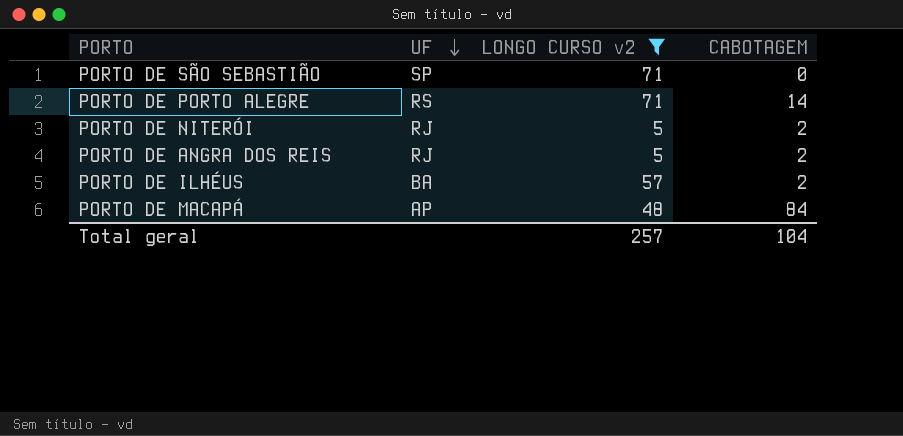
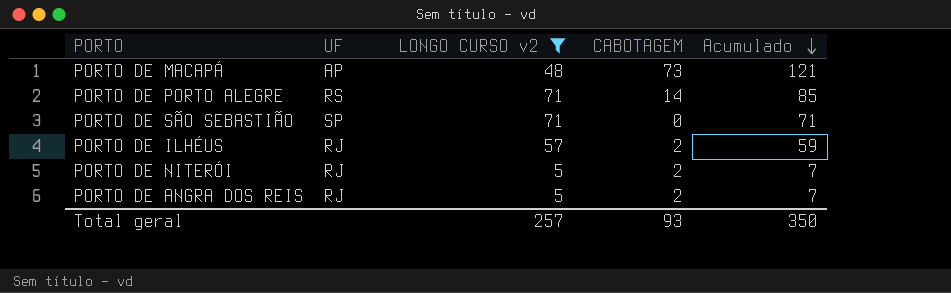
row order: UF descending -> Acumulado descending
column Acumulado | formula: none -> [LONGO CURSO v2] + [CABOTAGEM]
PORTO DE MACAPÁ | CABOTAGEM: 84 -> 73
PORTO DE ILHÉUS | UF: BA -> RJ
Total geral | CABOTAGEM: 104 -> 93

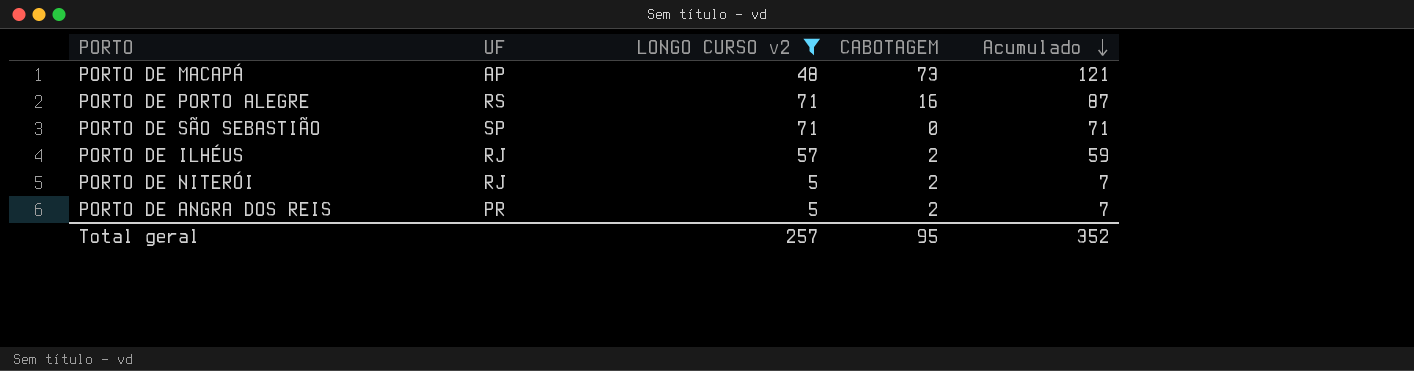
PORTO DE PORTO ALEGRE | CABOTAGEM: 14 -> 16
PORTO DE PORTO ALEGRE | Acumulado: 85 -> 87
PORTO DE ANGRA DOS REIS | UF: RJ -> PR
Total geral | CABOTAGEM: 93 -> 95
Total geral | Acumulado: 350 -> 352

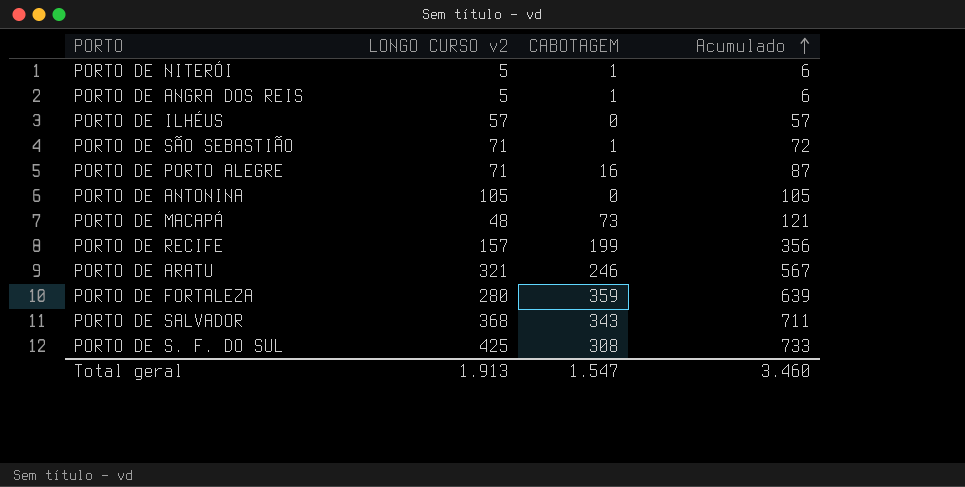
filter: LONGO CURSO v2 <= 71 -> none
row order: Acumulado descending -> Acumulado ascending
column UF | position: 2 -> none
PORTO DE NITERÓI | CABOTAGEM: 2 -> 1
PORTO DE NITERÓI | Acumulado: 7 -> 6
PORTO DE ANGRA DOS REIS | CABOTAGEM: 2 -> 1
PORTO DE ANGRA DOS REIS | Acumulado: 7 -> 6
PORTO DE ILHÉUS | CABOTAGEM: 2 -> 0
PORTO DE ILHÉUS | Acumulado: 59 -> 57
PORTO DE SÃO SEBASTIÃO | CABOTAGEM: 0 -> 1
PORTO DE SÃO SEBASTIÃO | Acumulado: 71 -> 72
Total geral | LONGO CURSO v2: 257 -> 1.913
Total geral | CABOTAGEM: 95 -> 1.547
Total geral | Acumulado: 352 -> 3.460

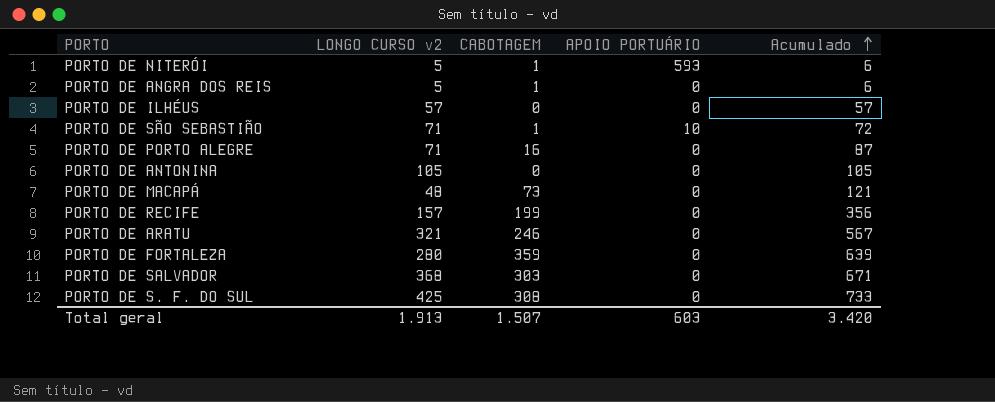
column APOIO PORTUÁRIO | position: none -> 4
PORTO DE SALVADOR | CABOTAGEM: 343 -> 303
PORTO DE SALVADOR | Acumulado: 711 -> 671
Total geral | CABOTAGEM: 1.547 -> 1.507
Total geral | Acumulado: 3.460 -> 3.420

